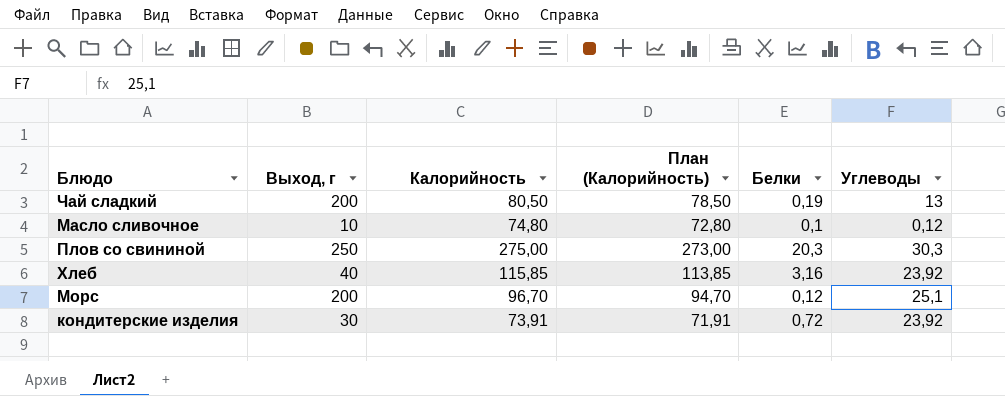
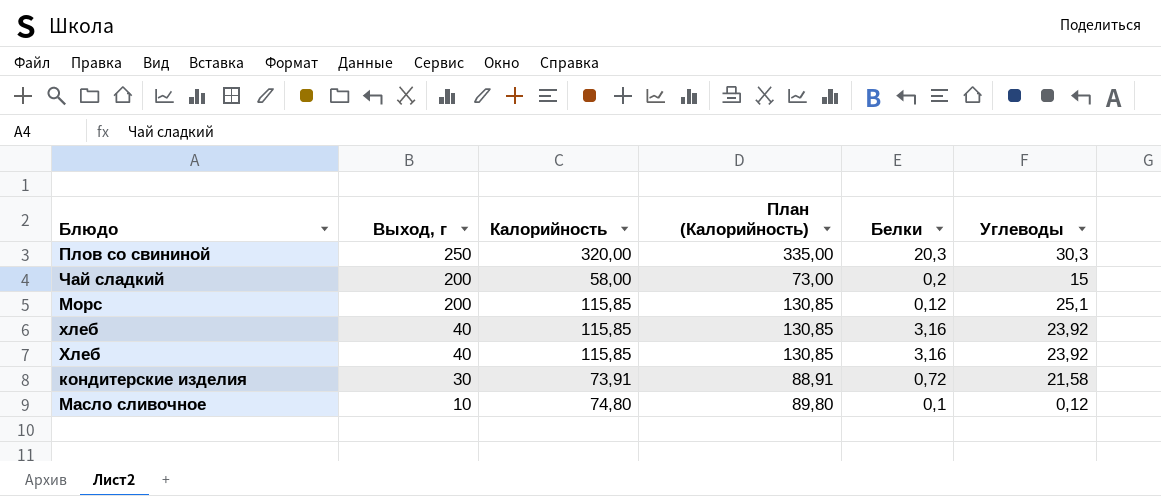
row order: none -> Выход, г descending
column План (Калорийность) | formula: [Калорийность] - 2 -> [Калорийность] + 15
Плов со свининой | Калорийность: 275,00 -> 320,00
Чай сладкий | Калорийность: 80,50 -> 58,00
Чай сладкий | Белки: 0,19 -> 0,2
Чай сладкий | Углеводы: 13 -> 15
Морс | Калорийность: 96,70 -> 115,85
row хлеб: none -> 40 | 115,85 | 130,85 | 3,16 | 23,92
кондитерские изделия | Углеводы: 23,92 -> 21,58

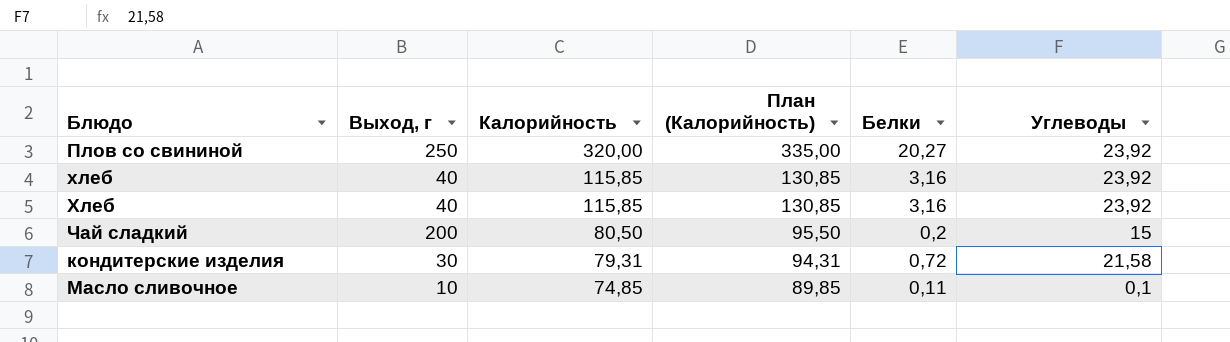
row order: Выход, г descending -> Калорийность descending
row Морс: 200 | 115,85 | 130,85 | 0,12 | 25,1 -> none
Плов со свининой | Белки: 20,3 -> 20,27
Плов со свининой | Углеводы: 30,3 -> 23,92
Чай сладкий | Калорийность: 58,00 -> 80,50
Чай сладкий | План (Калорийность): 73,00 -> 95,50
кондитерские изделия | Калорийность: 73,91 -> 79,31
кондитерские изделия | План (Калорийность): 88,91 -> 94,31
Масло сливочное | Калорийность: 74,80 -> 74,85
Масло сливочное | План (Калорийность): 89,80 -> 89,85
Масло сливочное | Белки: 0,1 -> 0,11
Масло сливочное | Углеводы: 0,12 -> 0,1

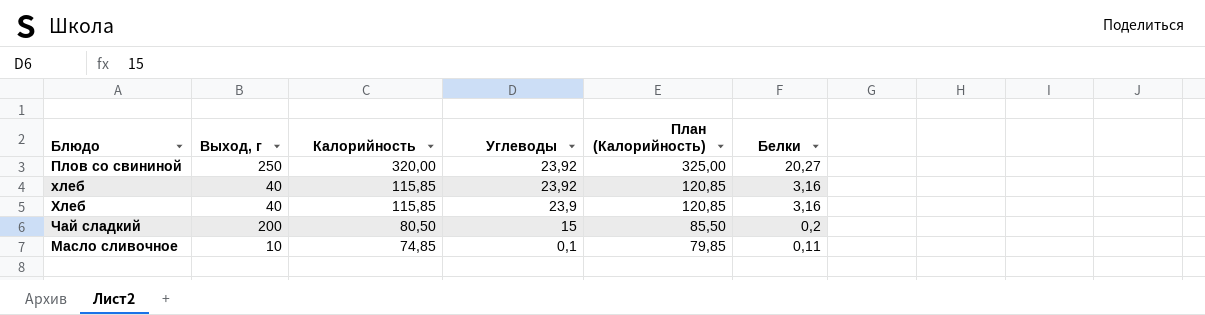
column Углеводы | position: 6 -> 4
column План (Калорийность) | formula: [Калорийность] + 15 -> [Калорийность] + 5
row кондитерские изделия: 30 | 79,31 | 94,31 | 0,72 | 21,58 -> none
Хлеб | Углеводы: 23,92 -> 23,9

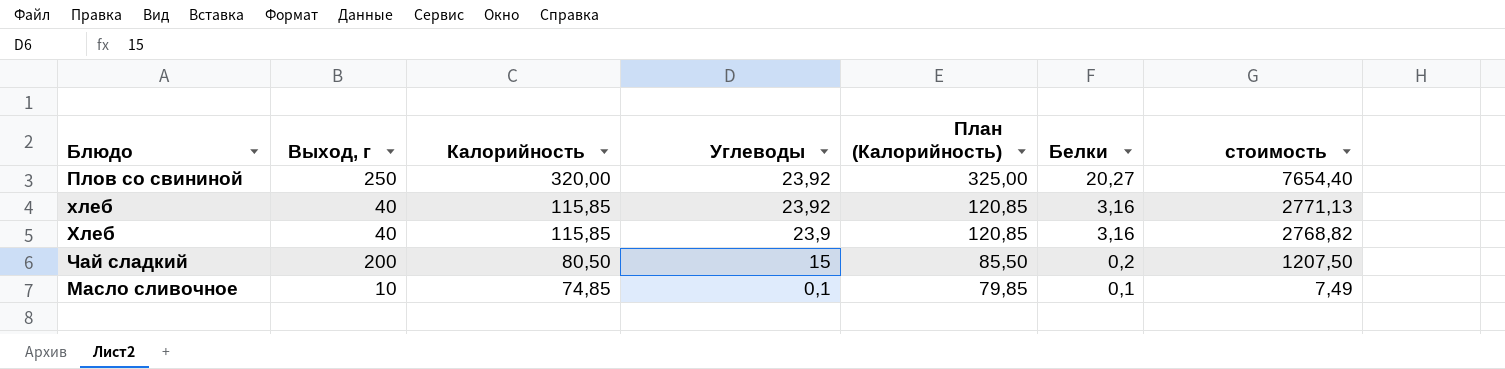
column стоимость | formula: none -> [Калорийность] * [Углеводы]
Масло сливочное | Белки: 0,11 -> 0,1

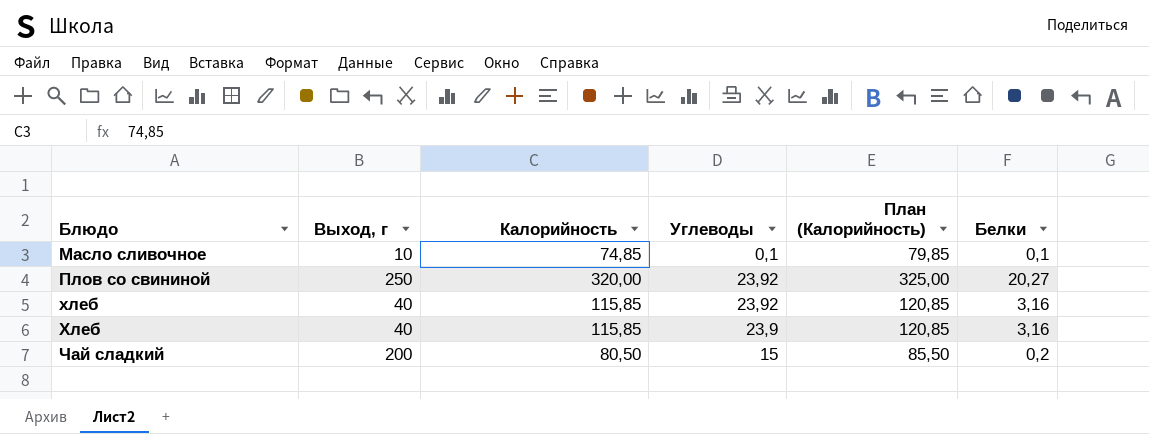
row order: Калорийность descending -> Блюдо ascending
column стоимость | formula: [Калорийность] * [Углеводы] -> none

